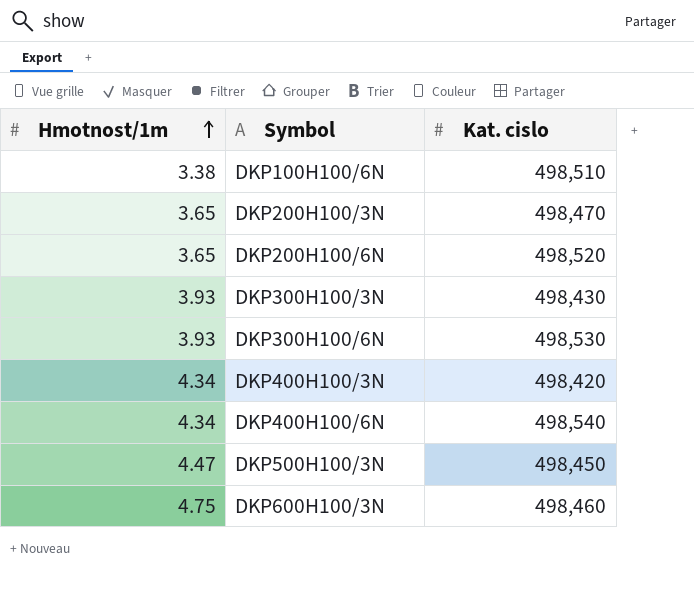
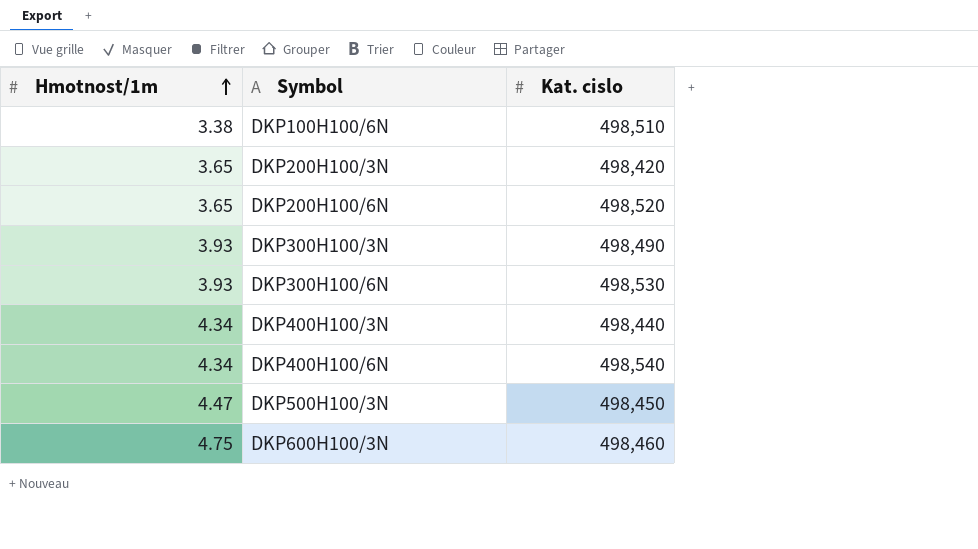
DKP200H100/3N | Kat. cislo: 498,470 -> 498,420
DKP300H100/3N | Kat. cislo: 498,430 -> 498,490
DKP400H100/3N | Kat. cislo: 498,420 -> 498,440

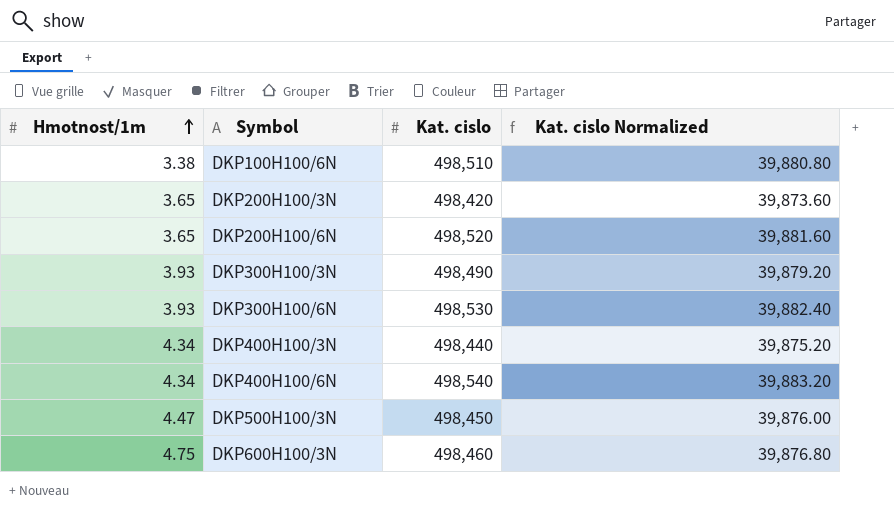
column Kat. cislo Normalized | formula: none -> [Kat. cislo] * 0.08

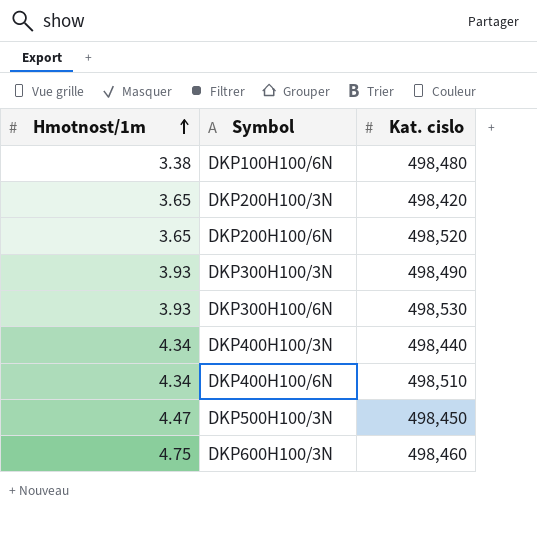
column Kat. cislo Normalized | formula: [Kat. cislo] * 0.08 -> none
DKP100H100/6N | Kat. cislo: 498,510 -> 498,480
DKP400H100/6N | Kat. cislo: 498,540 -> 498,510

